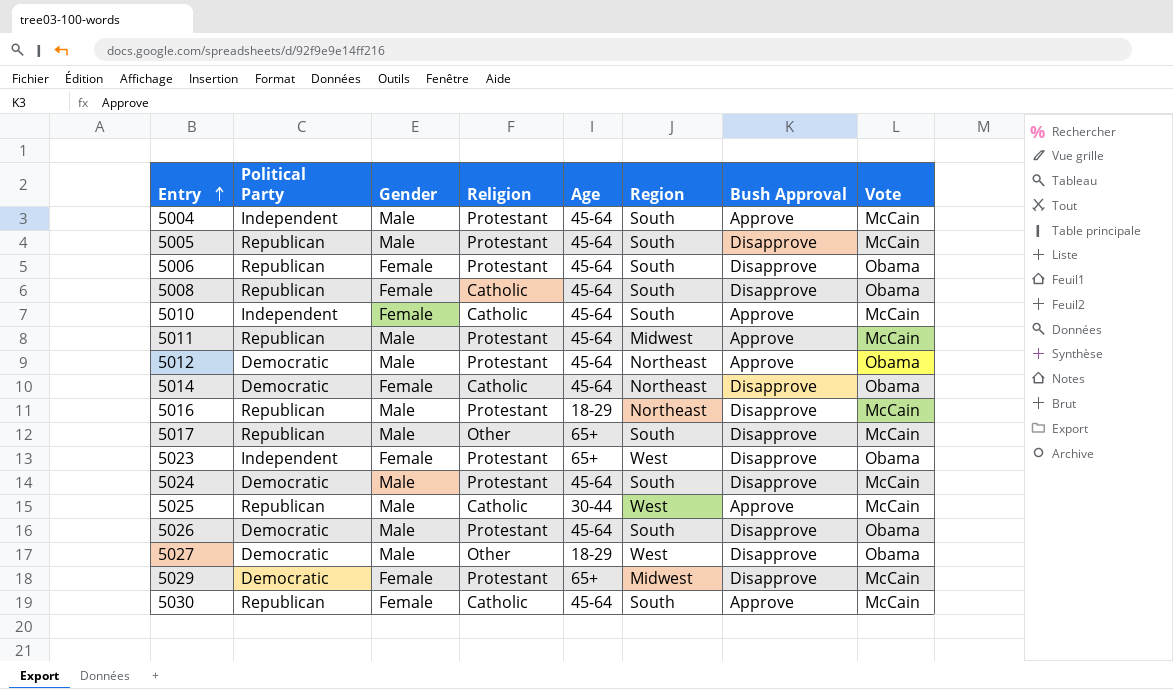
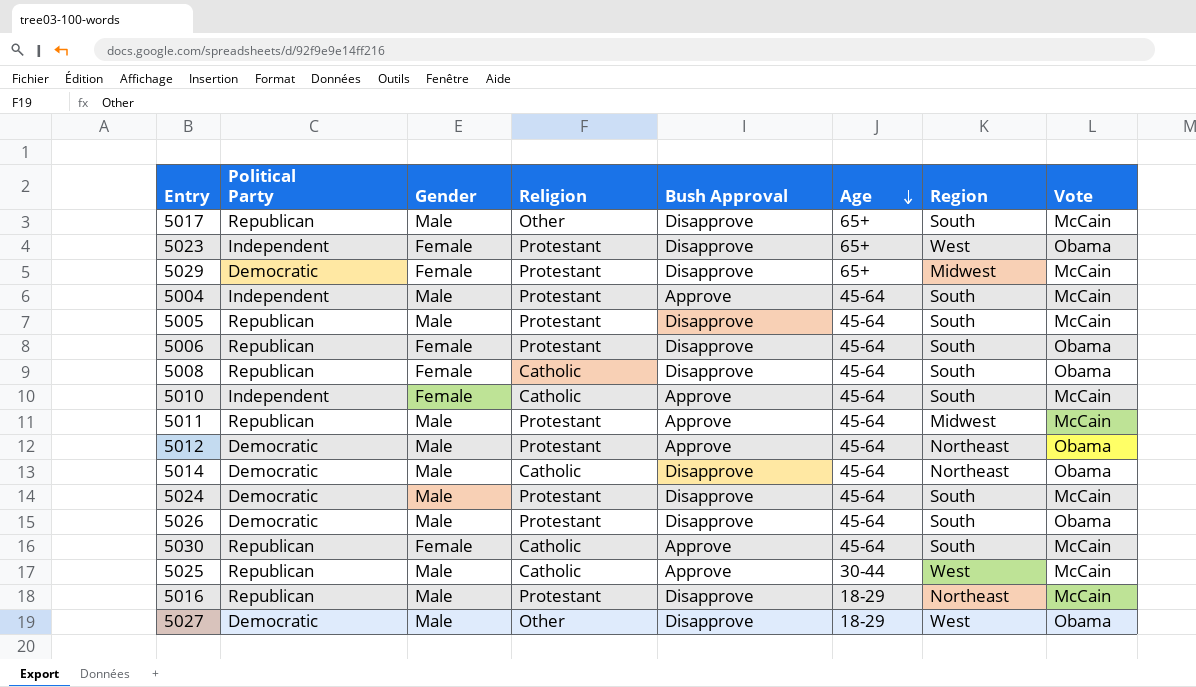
row order: Entry ascending -> Age descending
column Bush Approval | position: 7 -> 5
5014 | Gender: Female -> Male

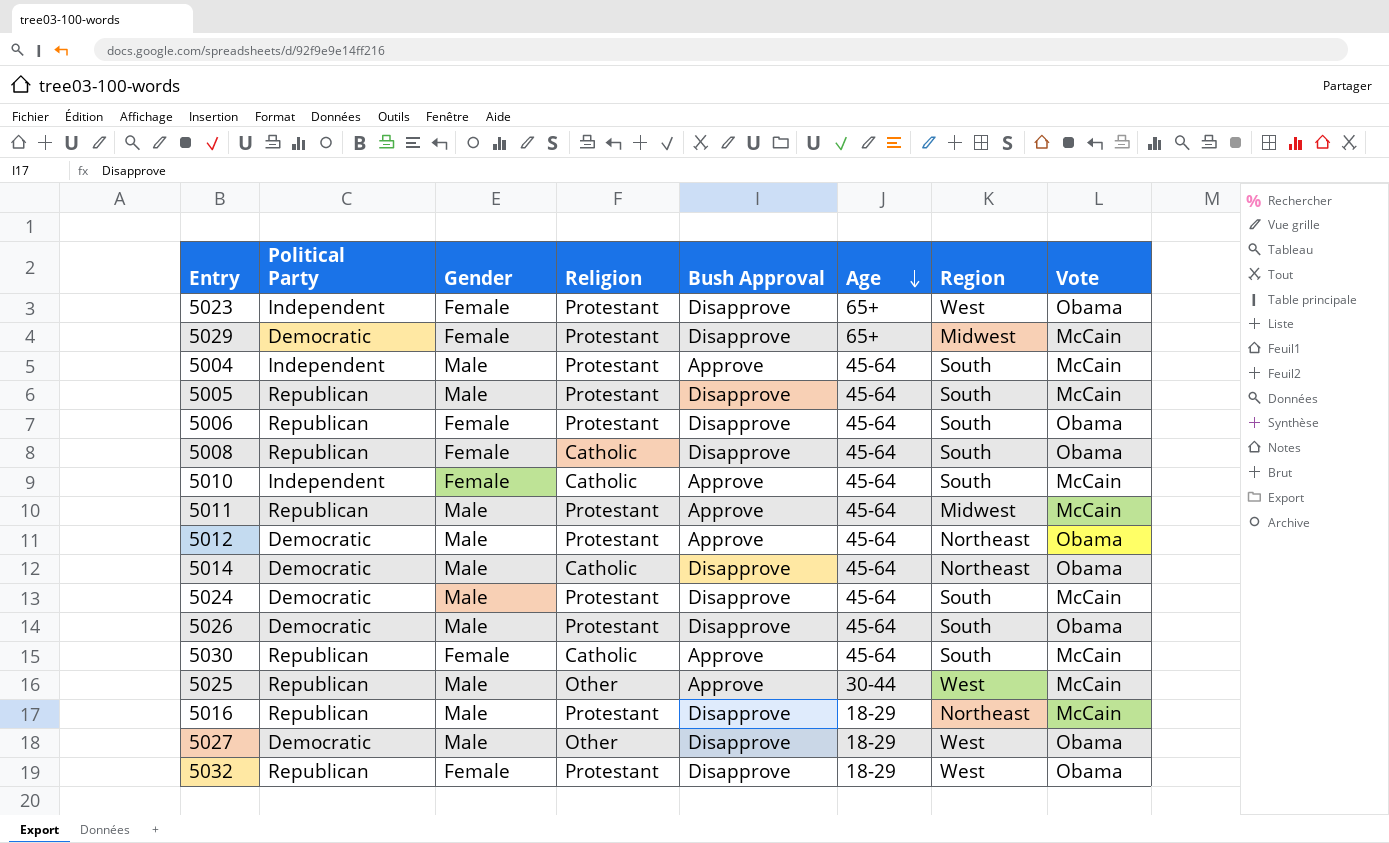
row 5017: Republican | Male | Other | Disapprove | 65+ | South | McCain -> none
5025 | Religion: Catholic -> Other
row 5032: none -> Republican | Female | Protestant | Disapprove | 18-29 | West | Obama

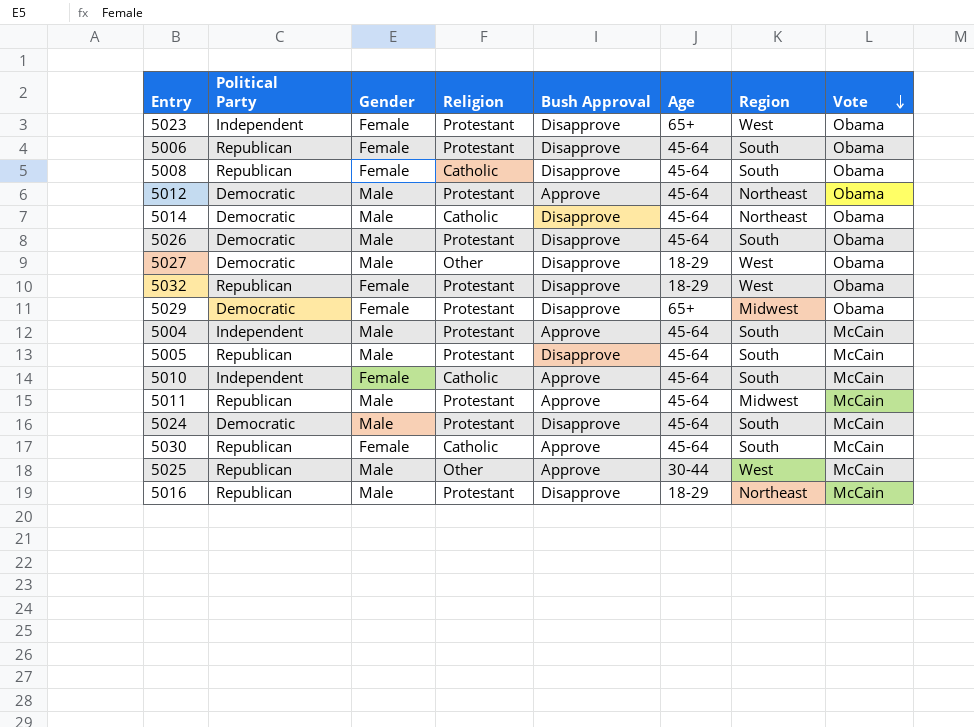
row order: Age descending -> Vote descending
5029 | Vote: McCain -> Obama

